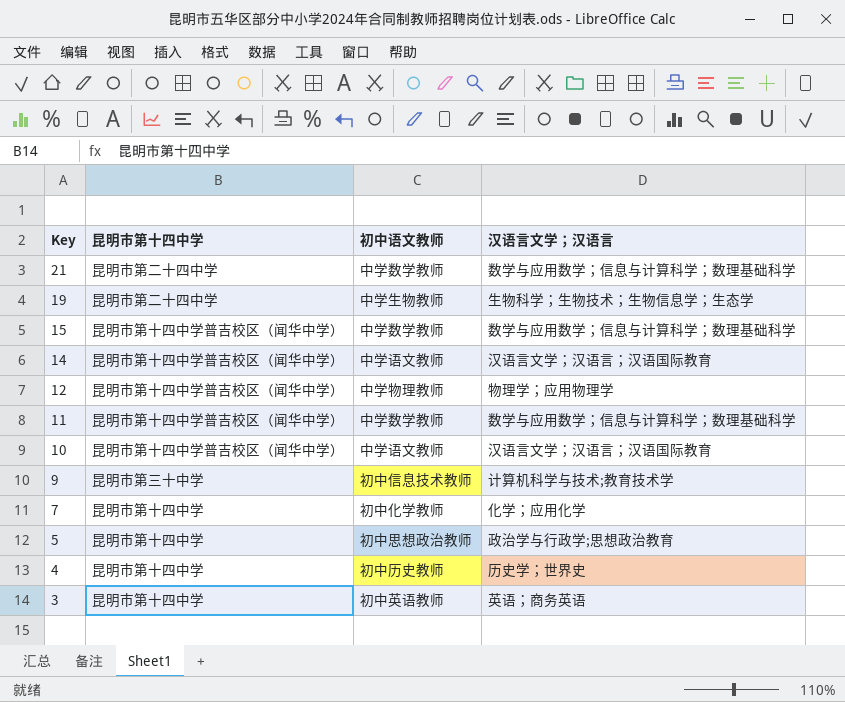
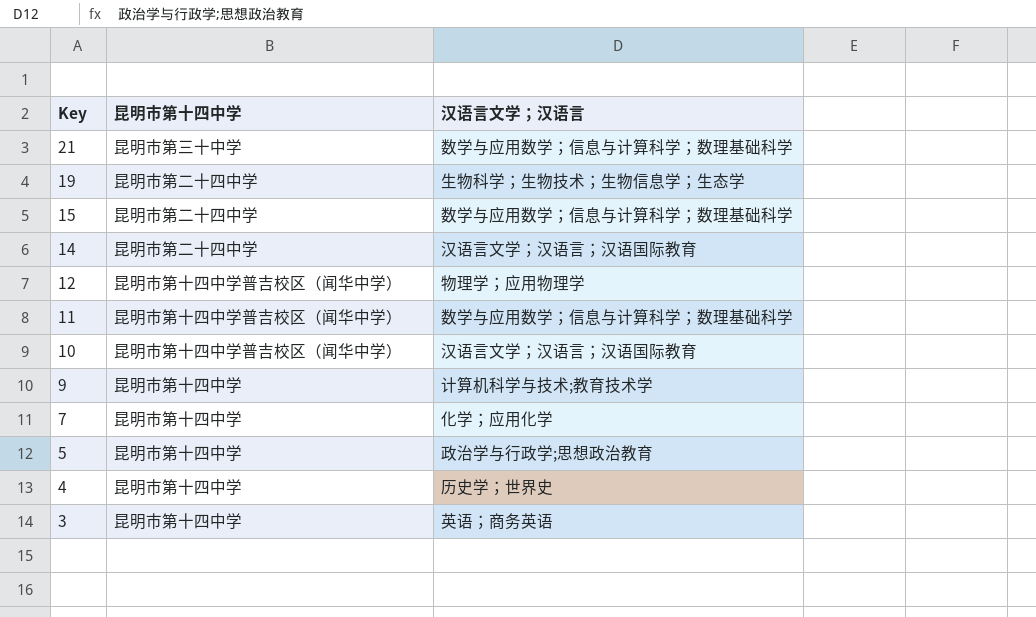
column 初中语文教师 | position: 3 -> none
21 | 昆明市第十四中学: 昆明市第二十四中学 -> 昆明市第三十中学
15 | 昆明市第十四中学: 昆明市第十四中学普吉校区（闻华中学） -> 昆明市第二十四中学
14 | 昆明市第十四中学: 昆明市第十四中学普吉校区（闻华中学） -> 昆明市第二十四中学
9 | 昆明市第十四中学: 昆明市第三十中学 -> 昆明市第十四中学

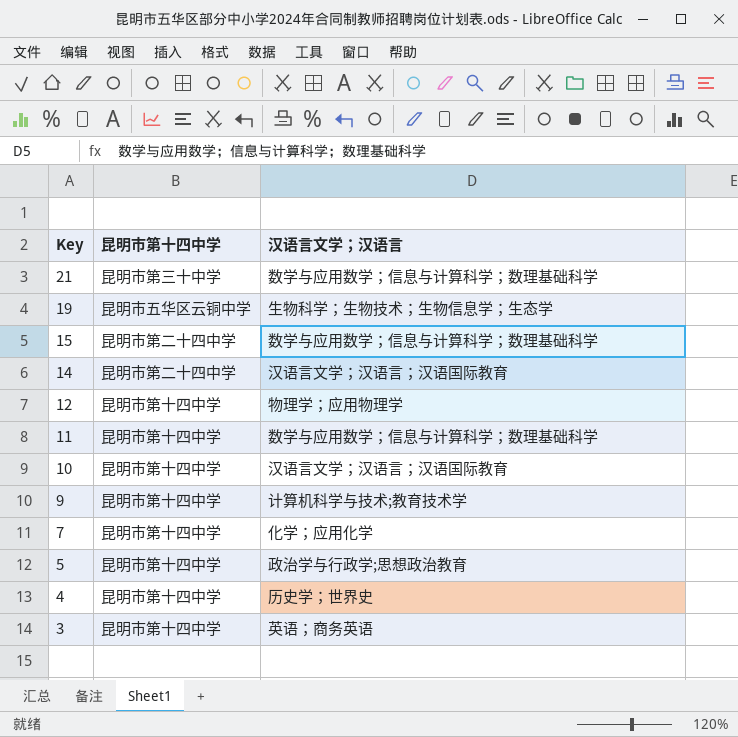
19 | 昆明市第十四中学: 昆明市第二十四中学 -> 昆明市五华区云铜中学
12 | 昆明市第十四中学: 昆明市第十四中学普吉校区（闻华中学） -> 昆明市第十四中学
11 | 昆明市第十四中学: 昆明市第十四中学普吉校区（闻华中学） -> 昆明市第十四中学
10 | 昆明市第十四中学: 昆明市第十四中学普吉校区（闻华中学） -> 昆明市第十四中学

